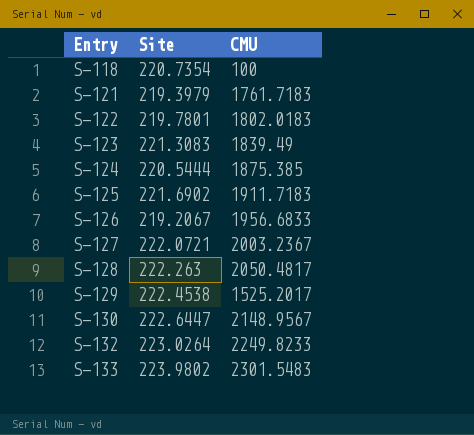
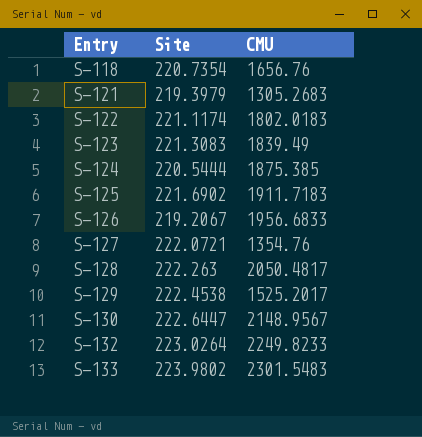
S-118 | CMU: 100 -> 1656.76
S-121 | CMU: 1761.7183 -> 1305.2683
S-122 | Site: 219.7801 -> 221.1174
S-127 | CMU: 2003.2367 -> 1354.76

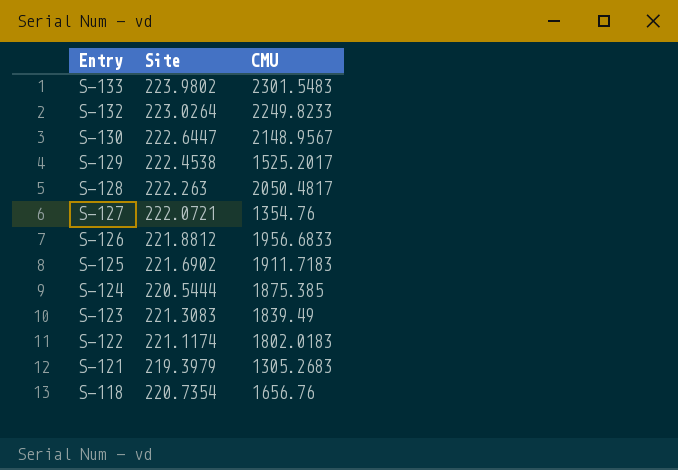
row order: Entry ascending -> Entry descending
S-126 | Site: 219.2067 -> 221.8812

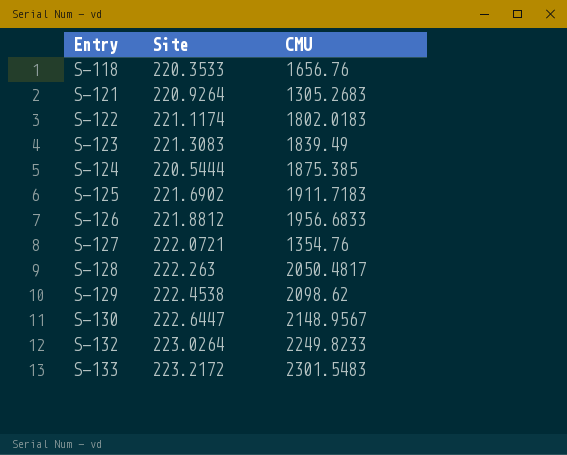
row order: Entry descending -> Entry ascending
S-118 | Site: 220.7354 -> 220.3533
S-121 | Site: 219.3979 -> 220.9264
S-129 | CMU: 1525.2017 -> 2098.62
S-133 | Site: 223.9802 -> 223.2172

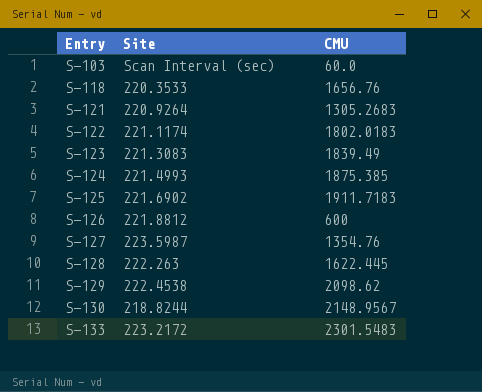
row S-132: 223.0264 | 2249.8233 -> none
row S-103: none -> Scan Interval (sec) | 60.0
S-124 | Site: 220.5444 -> 221.4993
S-126 | CMU: 1956.6833 -> 600
S-127 | Site: 222.0721 -> 223.5987
S-128 | CMU: 2050.4817 -> 1622.445
S-130 | Site: 222.6447 -> 218.8244

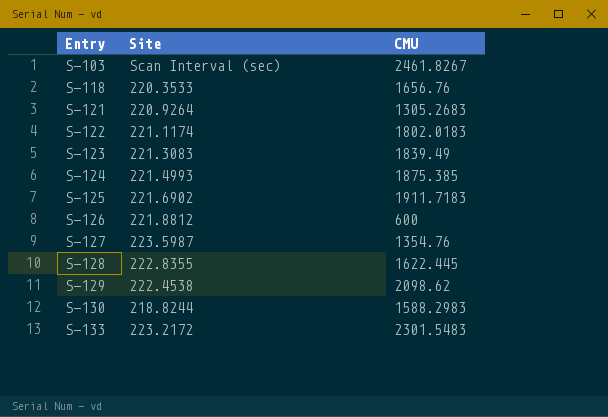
S-103 | CMU: 60.0 -> 2461.8267
S-128 | Site: 222.263 -> 222.8355
S-130 | CMU: 2148.9567 -> 1588.2983

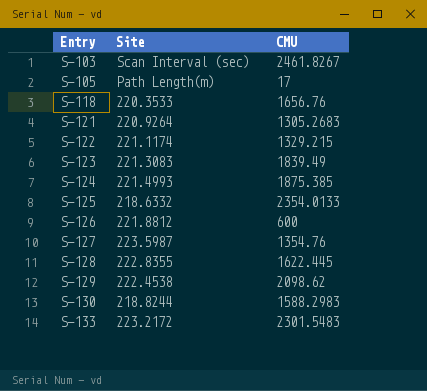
row S-105: none -> Path Length(m) | 17
S-122 | CMU: 1802.0183 -> 1329.215
S-125 | Site: 221.6902 -> 218.6332
S-125 | CMU: 1911.7183 -> 2354.0133

